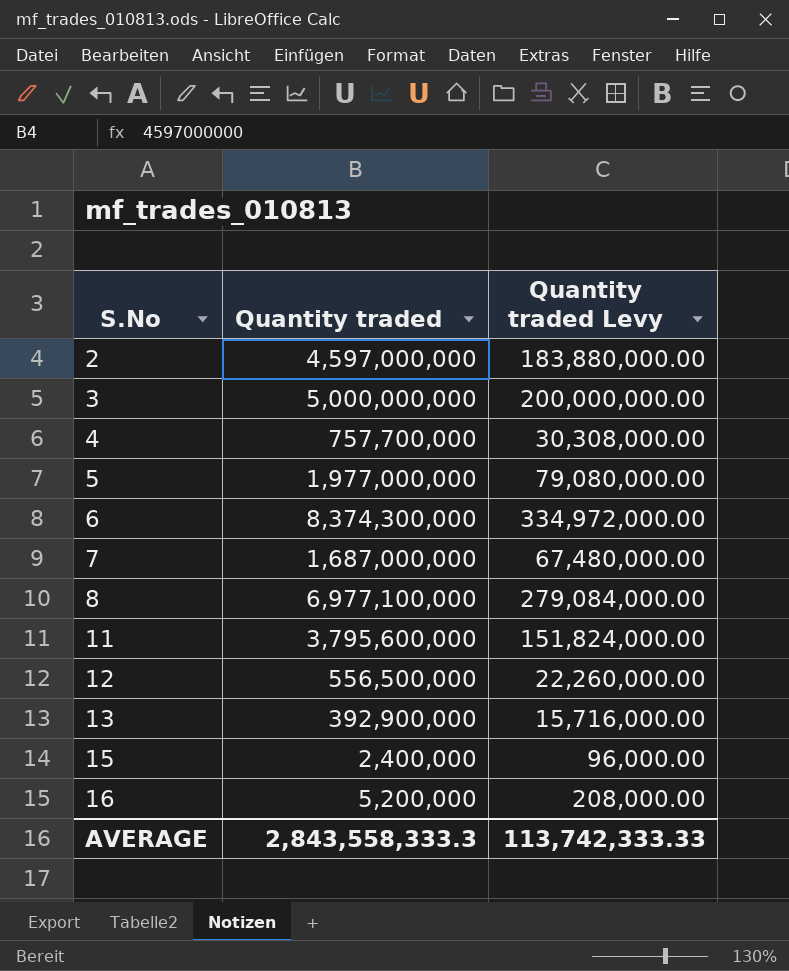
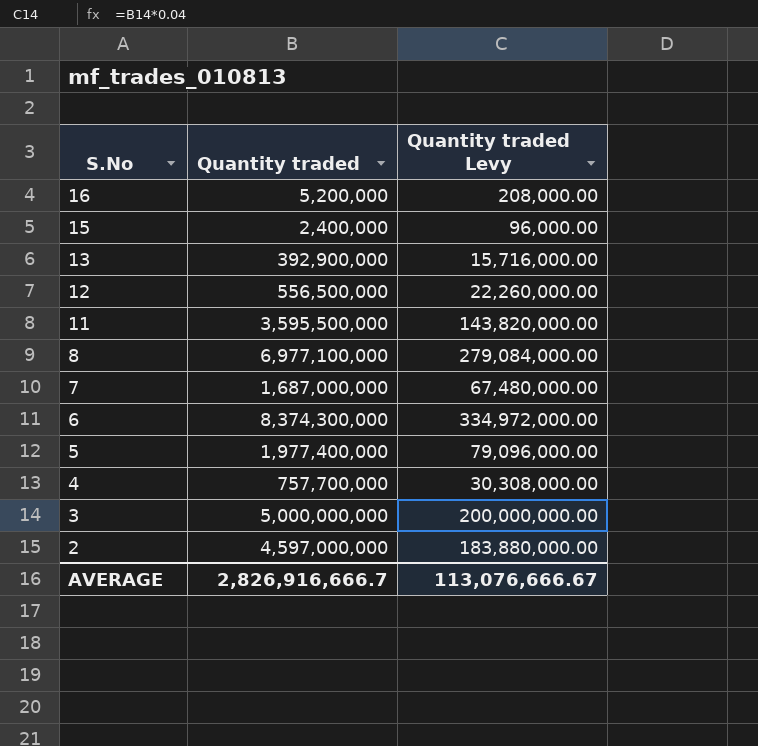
row order: S.No ascending -> S.No descending
11 | Quantity traded: 3,795,600,000 -> 3,595,500,000
11 | Quantity traded Levy: 151,824,000.00 -> 143,820,000.00
5 | Quantity traded: 1,977,000,000 -> 1,977,400,000
5 | Quantity traded Levy: 79,080,000.00 -> 79,096,000.00
AVERAGE | Quantity traded: 2,843,558,333.3 -> 2,826,916,666.7
AVERAGE | Quantity traded Levy: 113,742,333.33 -> 113,076,666.67

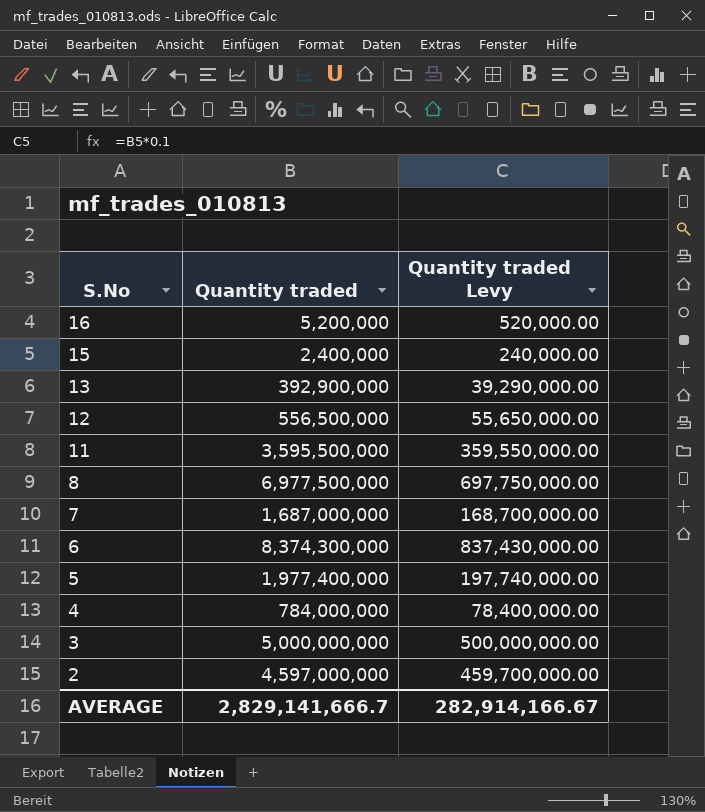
column Quantity traded Levy | formula: [Quantity traded] * 0.04 -> [Quantity traded] * 0.1
8 | Quantity traded: 6,977,100,000 -> 6,977,500,000
4 | Quantity traded: 757,700,000 -> 784,000,000
AVERAGE | Quantity traded: 2,826,916,666.7 -> 2,829,141,666.7
AVERAGE | Quantity traded Levy: 113,076,666.67 -> 282,914,166.67

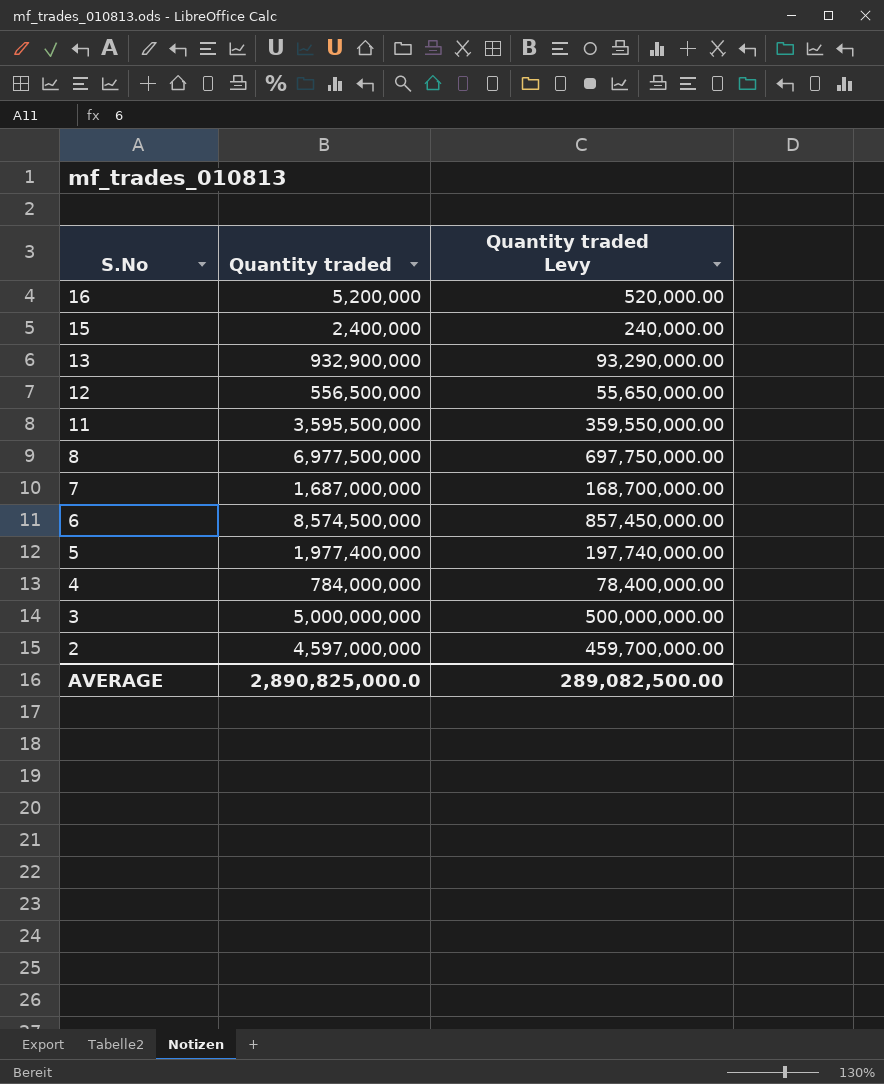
13 | Quantity traded: 392,900,000 -> 932,900,000
13 | Quantity traded Levy: 39,290,000.00 -> 93,290,000.00
6 | Quantity traded: 8,374,300,000 -> 8,574,500,000
6 | Quantity traded Levy: 837,430,000.00 -> 857,450,000.00
AVERAGE | Quantity traded: 2,829,141,666.7 -> 2,890,825,000.0
AVERAGE | Quantity traded Levy: 282,914,166.67 -> 289,082,500.00

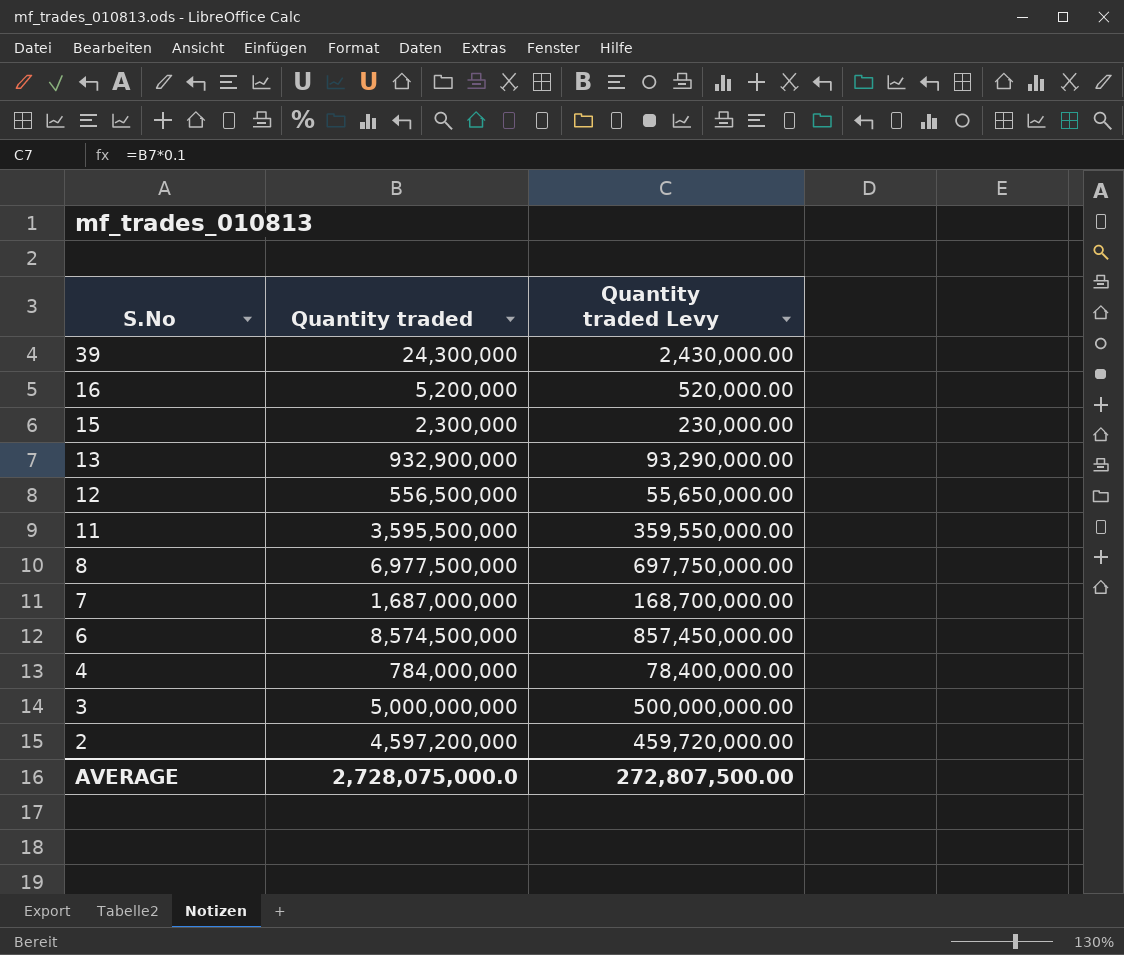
row 5: 1,977,400,000 | 197,740,000.00 -> none
row 39: none -> 24,300,000 | 2,430,000.00
15 | Quantity traded: 2,400,000 -> 2,300,000
15 | Quantity traded Levy: 240,000.00 -> 230,000.00
2 | Quantity traded: 4,597,000,000 -> 4,597,200,000
2 | Quantity traded Levy: 459,700,000.00 -> 459,720,000.00
AVERAGE | Quantity traded: 2,890,825,000.0 -> 2,728,075,000.0
AVERAGE | Quantity traded Levy: 289,082,500.00 -> 272,807,500.00

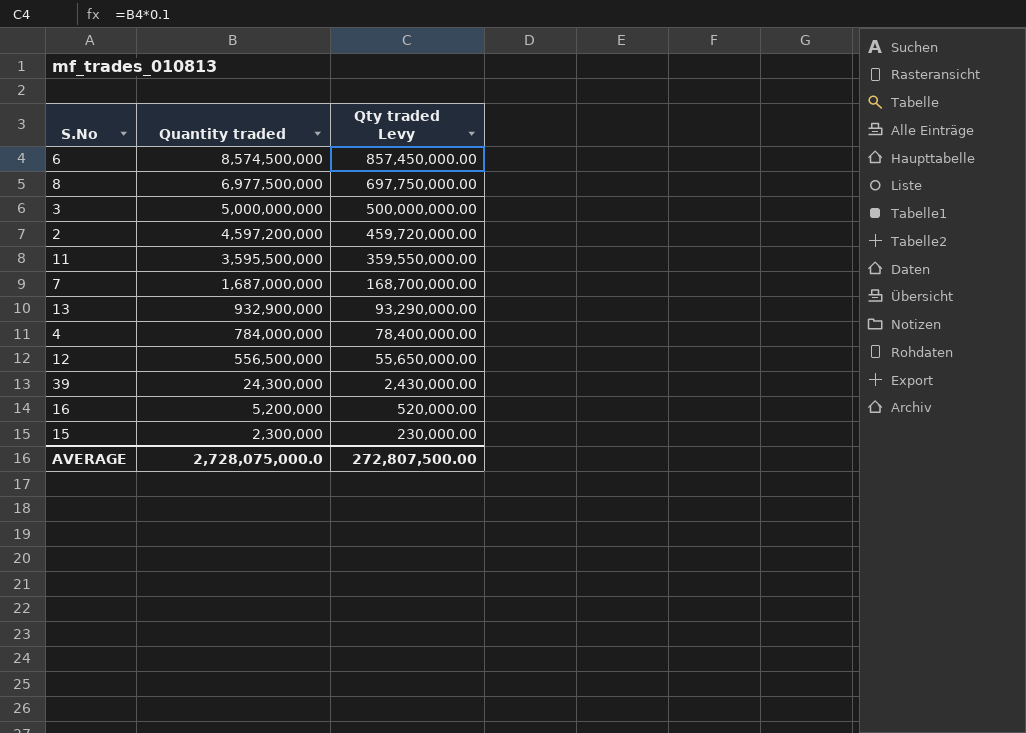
row order: S.No descending -> Quantity traded descending
column name: Quantity traded Levy -> Qty traded Levy

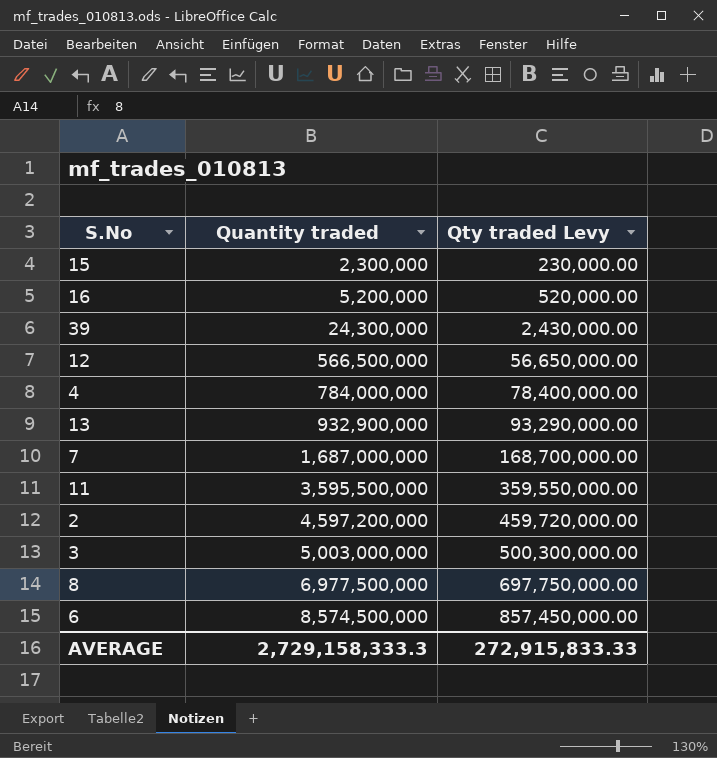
row order: Quantity traded descending -> Quantity traded ascending
12 | Quantity traded: 556,500,000 -> 566,500,000
12 | Qty traded Levy: 55,650,000.00 -> 56,650,000.00
3 | Quantity traded: 5,000,000,000 -> 5,003,000,000
3 | Qty traded Levy: 500,000,000.00 -> 500,300,000.00
AVERAGE | Quantity traded: 2,728,075,000.0 -> 2,729,158,333.3
AVERAGE | Qty traded Levy: 272,807,500.00 -> 272,915,833.33

